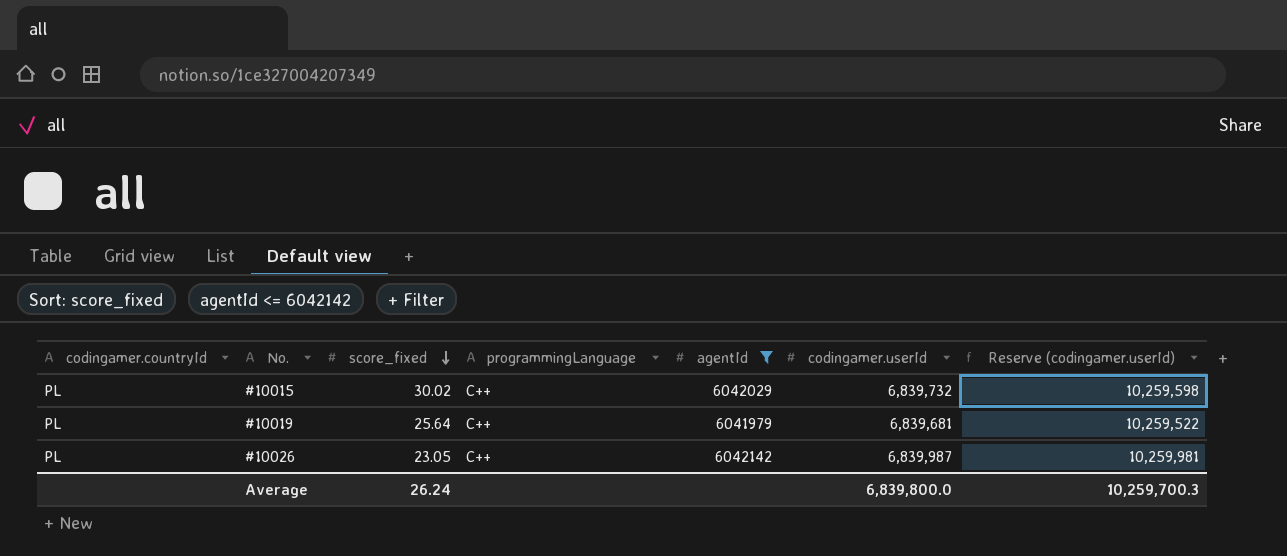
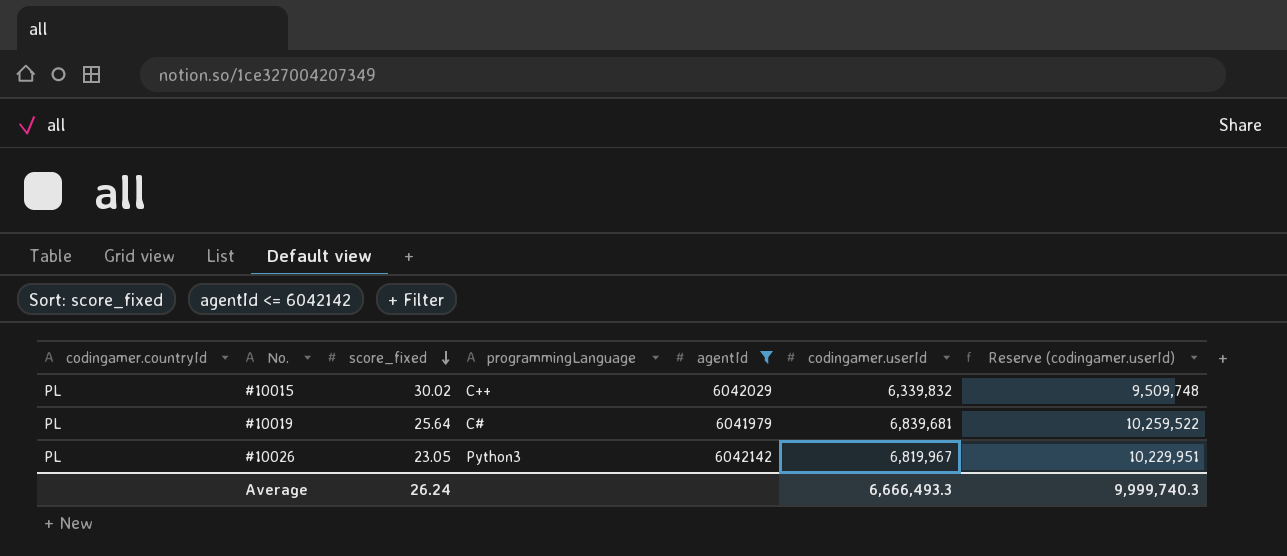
#10015 | codingamer.userId: 6,839,732 -> 6,339,832
#10015 | Reserve (codingamer.userId): 10,259,598 -> 9,509,748
#10019 | programmingLanguage: C++ -> C#
#10026 | programmingLanguage: C++ -> Python3
#10026 | codingamer.userId: 6,839,987 -> 6,819,967
#10026 | Reserve (codingamer.userId): 10,259,981 -> 10,229,951
Average | codingamer.userId: 6,839,800.0 -> 6,666,493.3
Average | Reserve (codingamer.userId): 10,259,700.3 -> 9,999,740.3

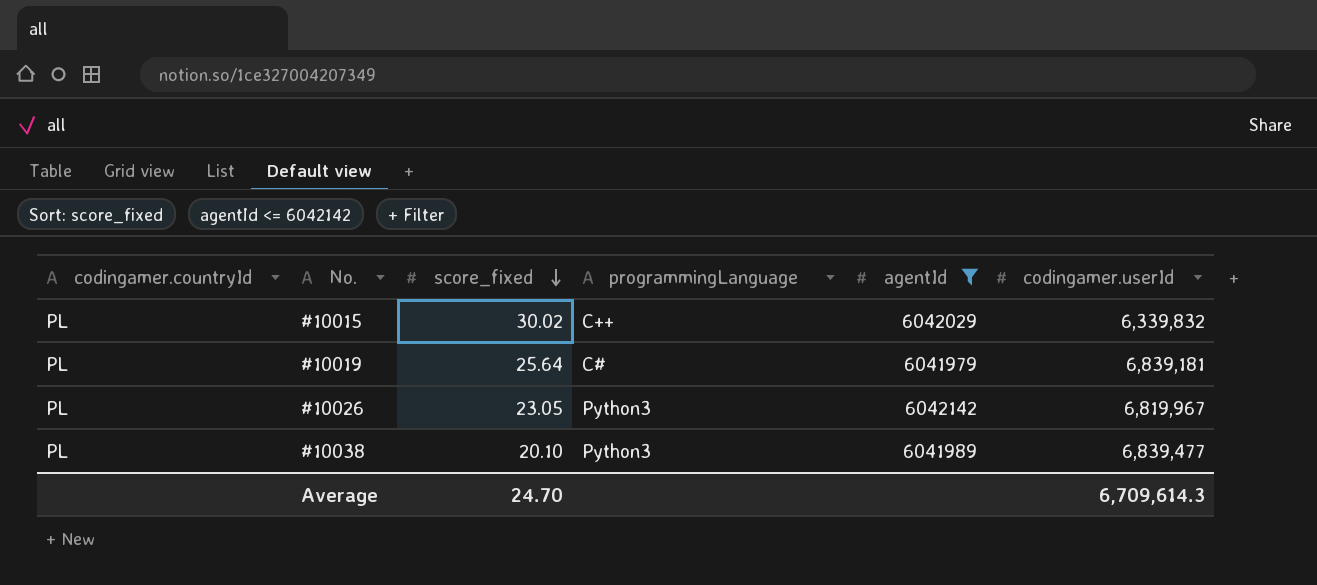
column Reserve (codingamer.userId) | formula: [codingamer.userId] * 1.5 -> none
#10019 | codingamer.userId: 6,839,681 -> 6,839,181
row #10038: none -> PL | 20.10 | Python3 | 6041989 | 6,839,477
Average | score_fixed: 26.24 -> 24.70
Average | codingamer.userId: 6,666,493.3 -> 6,709,614.3

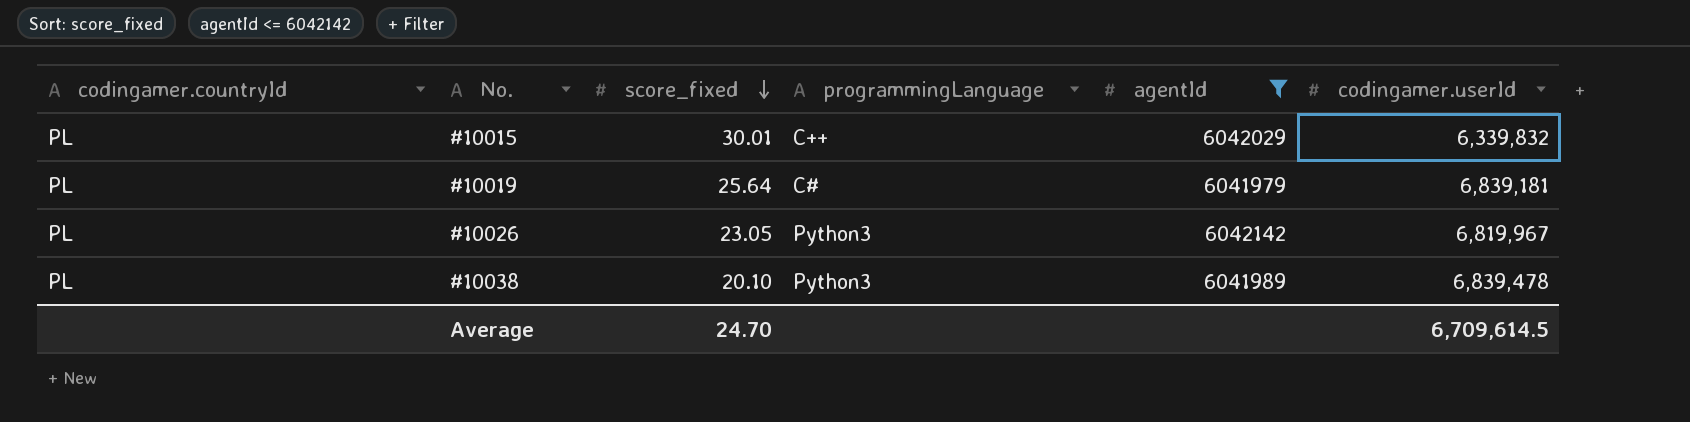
#10015 | score_fixed: 30.02 -> 30.01
#10038 | codingamer.userId: 6,839,477 -> 6,839,478
Average | codingamer.userId: 6,709,614.3 -> 6,709,614.5

